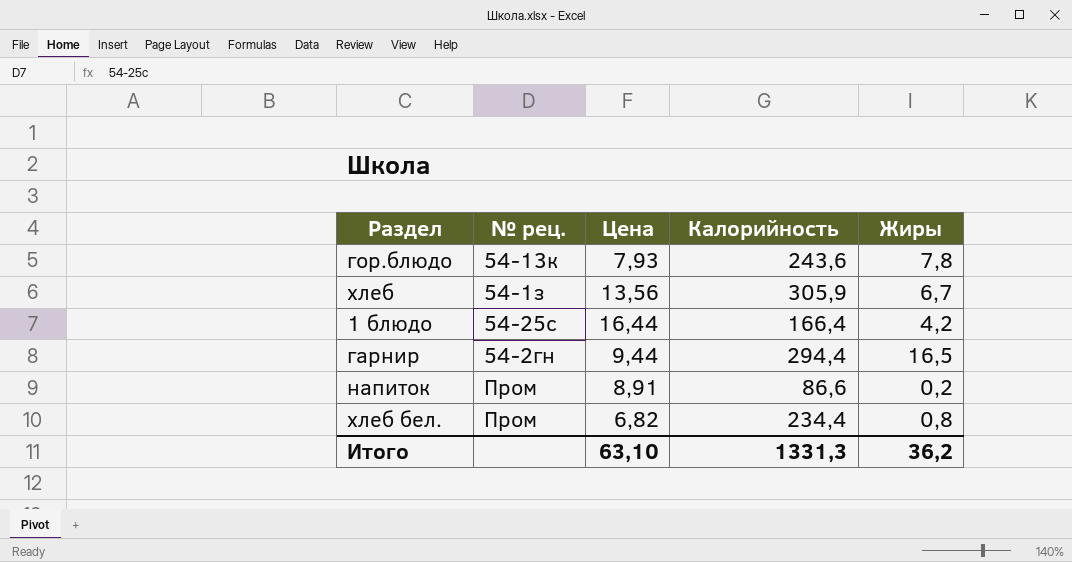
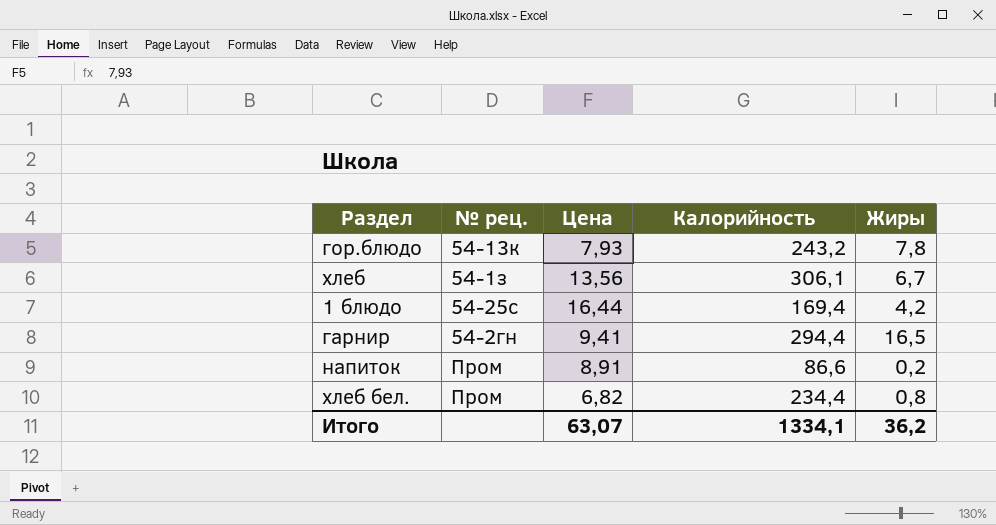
гор.блюдо | Калорийность: 243,6 -> 243,2
хлеб | Калорийность: 305,9 -> 306,1
1 блюдо | Калорийность: 166,4 -> 169,4
гарнир | Цена: 9,44 -> 9,41
Итого | Цена: 63,10 -> 63,07
Итого | Калорийность: 1331,3 -> 1334,1

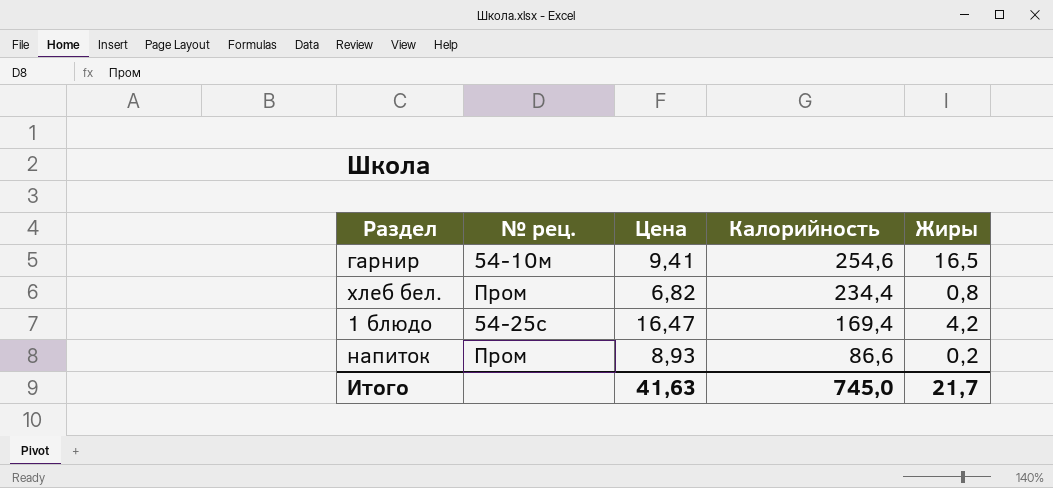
row order: none -> Калорийность descending
row гор.блюдо: 54-13к | 7,93 | 243,2 | 7,8 -> none
row хлеб: 54-1з | 13,56 | 306,1 | 6,7 -> none
гарнир | № рец.: 54-2гн -> 54-10м
гарнир | Калорийность: 294,4 -> 254,6
1 блюдо | Цена: 16,44 -> 16,47
напиток | Цена: 8,91 -> 8,93
Итого | Цена: 63,07 -> 41,63
Итого | Калорийность: 1334,1 -> 745,0
Итого | Жиры: 36,2 -> 21,7

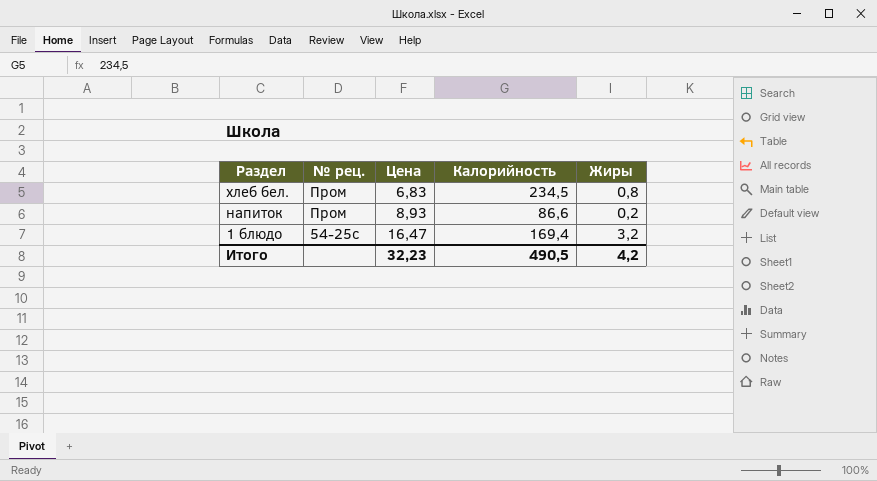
row order: Калорийность descending -> Раздел descending
row гарнир: 54-10м | 9,41 | 254,6 | 16,5 -> none
хлеб бел. | Цена: 6,82 -> 6,83
хлеб бел. | Калорийность: 234,4 -> 234,5
1 блюдо | Жиры: 4,2 -> 3,2
Итого | Цена: 41,63 -> 32,23
Итого | Калорийность: 745,0 -> 490,5
Итого | Жиры: 21,7 -> 4,2

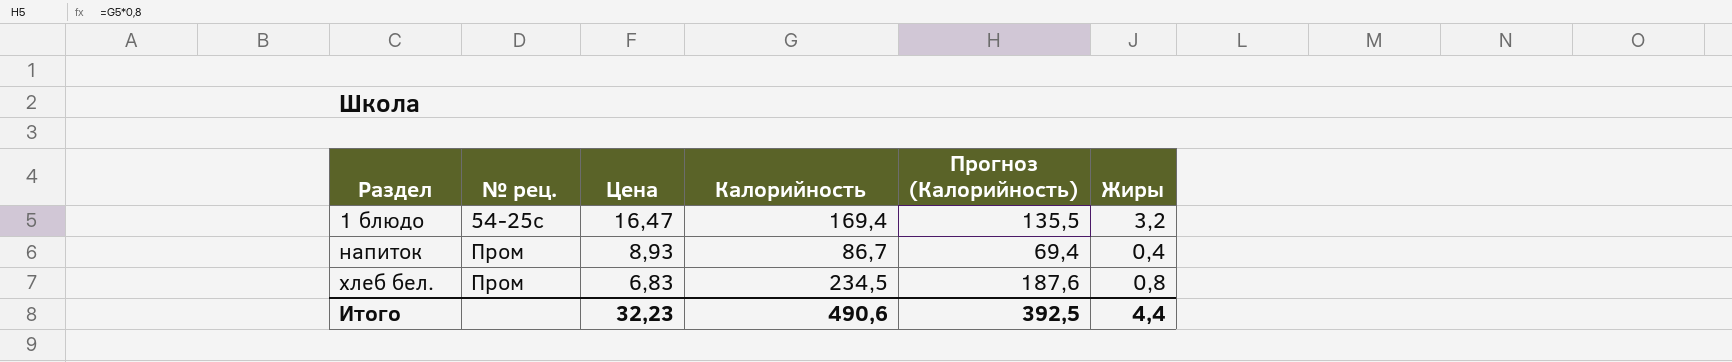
row order: Раздел descending -> Раздел ascending
column Прогноз (Калорийность) | formula: none -> [Калорийность] * 0,8
напиток | Калорийность: 86,6 -> 86,7
напиток | Жиры: 0,2 -> 0,4
Итого | Калорийность: 490,5 -> 490,6
Итого | Жиры: 4,2 -> 4,4

